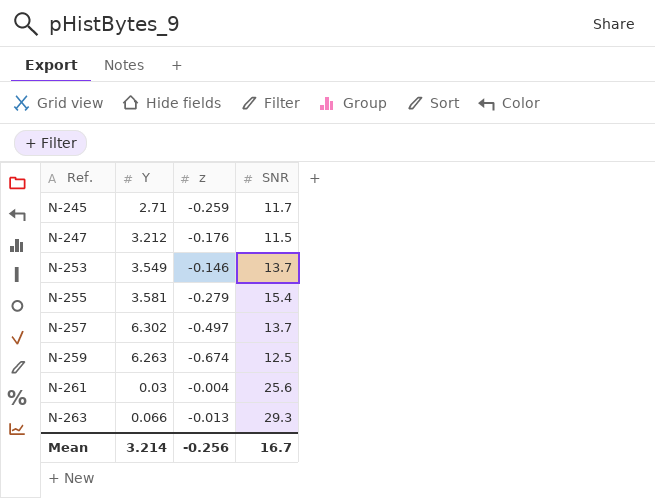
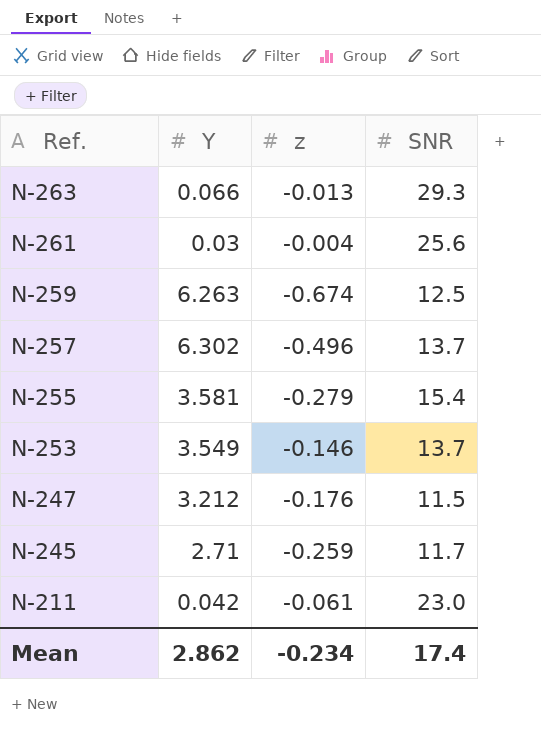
row order: Ref. ascending -> Ref. descending
N-257 | z: -0.497 -> -0.496
row N-211: none -> 0.042 | -0.061 | 23.0
Mean | Y: 3.214 -> 2.862
Mean | z: -0.256 -> -0.234
Mean | SNR: 16.7 -> 17.4

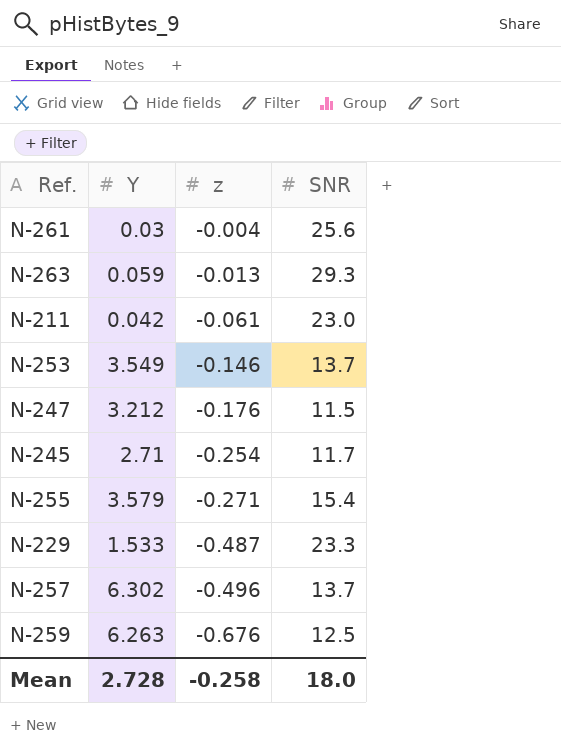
row order: Ref. descending -> z descending
N-263 | Y: 0.066 -> 0.059
N-245 | z: -0.259 -> -0.254
N-255 | Y: 3.581 -> 3.579
N-255 | z: -0.279 -> -0.271
row N-229: none -> 1.533 | -0.487 | 23.3
N-259 | z: -0.674 -> -0.676
Mean | Y: 2.862 -> 2.728
Mean | z: -0.234 -> -0.258
Mean | SNR: 17.4 -> 18.0

